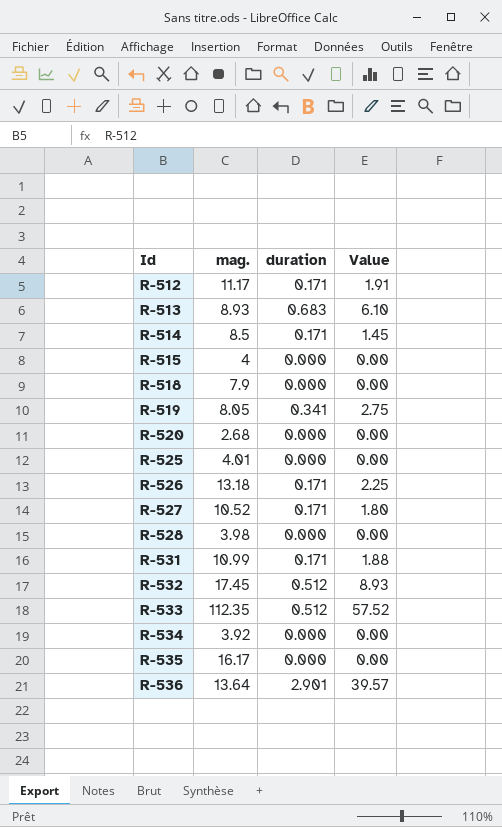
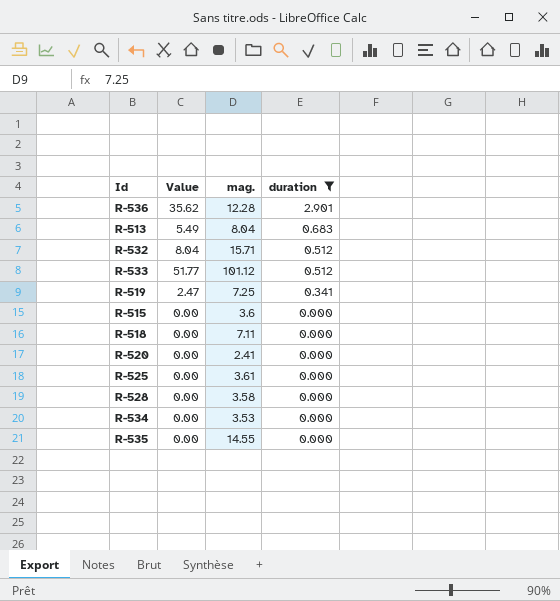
filter: none -> duration != 0.171
row order: Id ascending -> duration descending
column Value | position: 4 -> 2
R-536 | Value: 39.57 -> 35.62
R-536 | mag.: 13.64 -> 12.28
R-513 | Value: 6.10 -> 5.49
R-513 | mag.: 8.93 -> 8.04
R-532 | Value: 8.93 -> 8.04
R-532 | mag.: 17.45 -> 15.71
R-533 | Value: 57.52 -> 51.77
R-533 | mag.: 112.35 -> 101.12
R-519 | Value: 2.75 -> 2.47
R-519 | mag.: 8.05 -> 7.25
R-515 | mag.: 4 -> 3.6
R-518 | mag.: 7.9 -> 7.11
R-520 | mag.: 2.68 -> 2.41
R-525 | mag.: 4.01 -> 3.61
R-528 | mag.: 3.98 -> 3.58
R-534 | mag.: 3.92 -> 3.53
R-535 | mag.: 16.17 -> 14.55

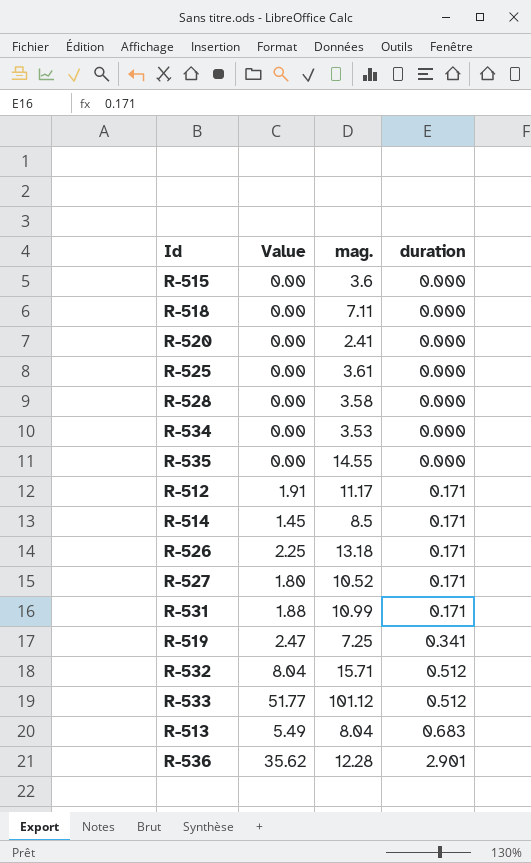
filter: duration != 0.171 -> none
row order: duration descending -> duration ascending

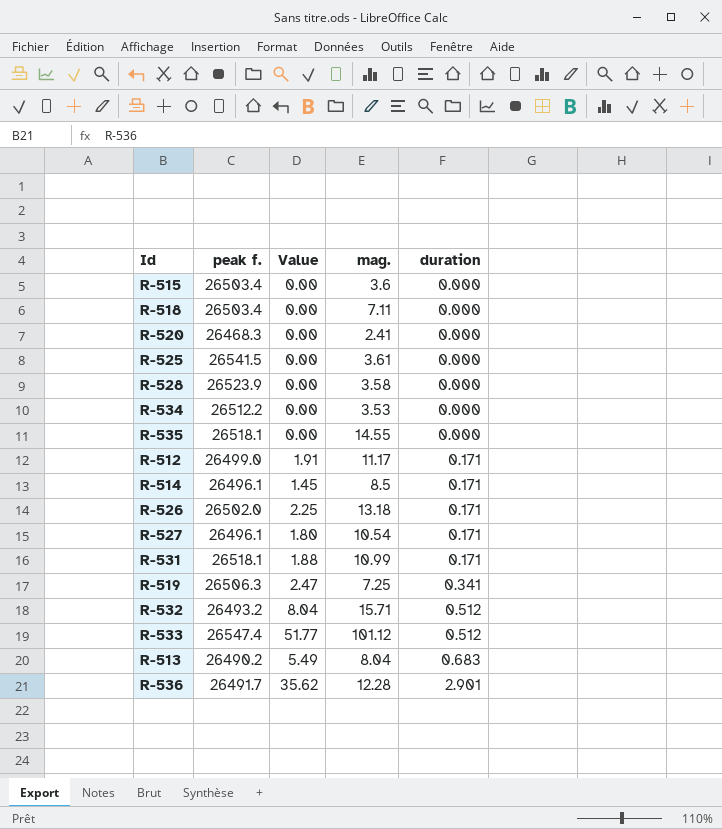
column peak f. | position: none -> 2
R-527 | mag.: 10.52 -> 10.54

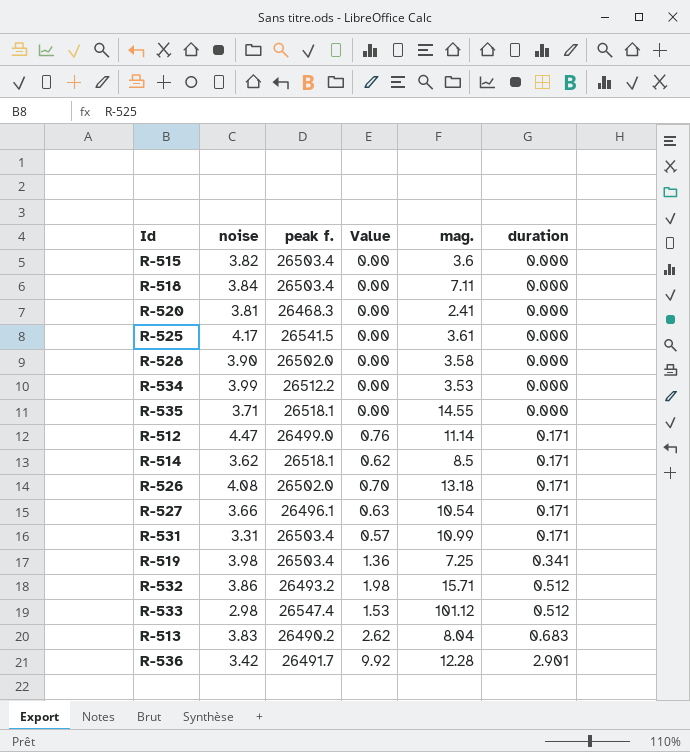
column noise | position: none -> 2
column Value | formula: [mag.] * [duration] -> [noise] * [duration]
R-528 | peak f.: 26523.9 -> 26502.0
R-512 | mag.: 11.17 -> 11.14
R-514 | peak f.: 26496.1 -> 26518.1
R-531 | peak f.: 26518.1 -> 26503.4
R-519 | peak f.: 26506.3 -> 26503.4

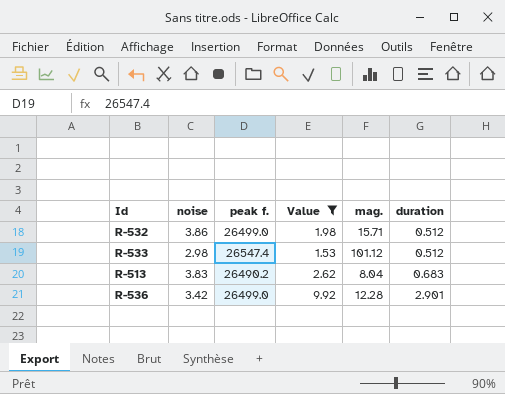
filter: none -> Value >= 1.53
R-532 | peak f.: 26493.2 -> 26499.0
R-536 | peak f.: 26491.7 -> 26499.0

